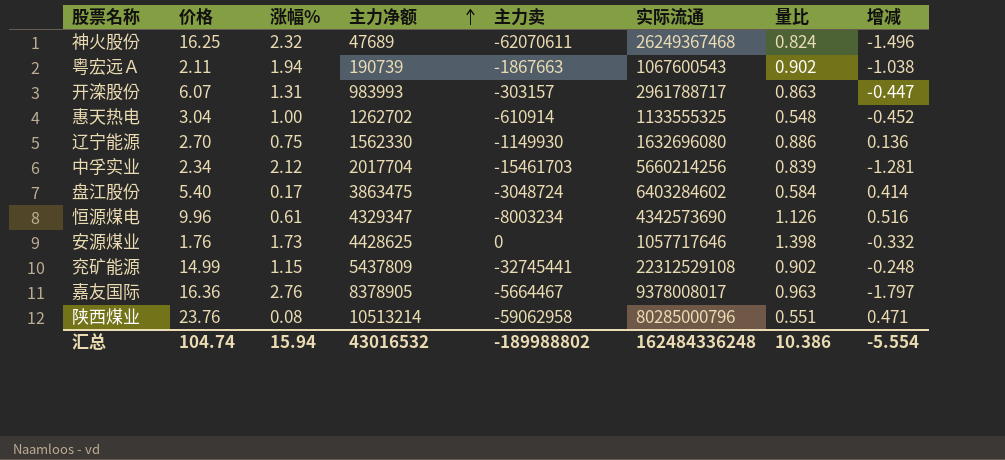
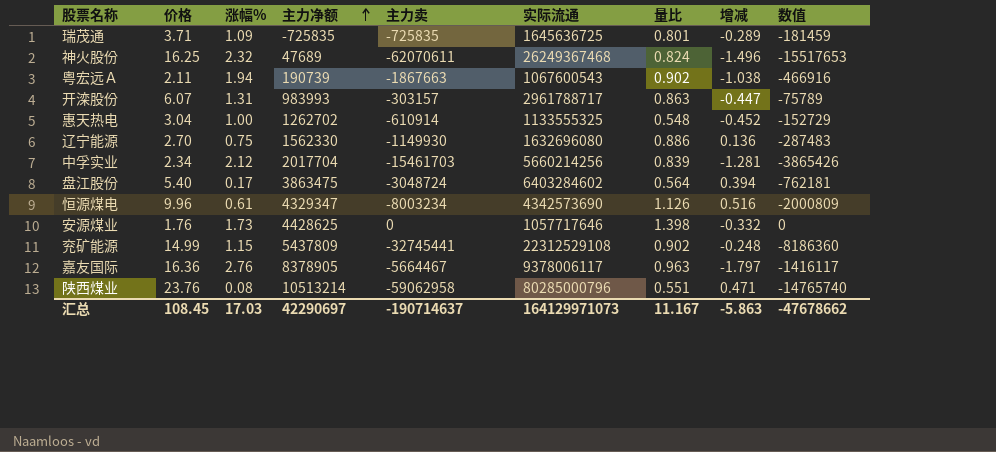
column 数值 | formula: none -> [主力卖] * 0.25
row 瑞茂通: none -> 3.71 | 1.09 | -725835 | -725835 | 1645636725 | 0.801 | -0.289 | -181459
盘江股份 | 量比: 0.584 -> 0.564
盘江股份 | 增减: 0.414 -> 0.394
嘉友国际 | 实际流通: 9378008017 -> 9378006117
汇总 | 价格: 104.74 -> 108.45
汇总 | 涨幅%: 15.94 -> 17.03
汇总 | 主力净额: 43016532 -> 42290697
汇总 | 主力卖: -189988802 -> -190714637
汇总 | 实际流通: 162484336248 -> 164129971073
汇总 | 量比: 10.386 -> 11.167
汇总 | 增减: -5.554 -> -5.863

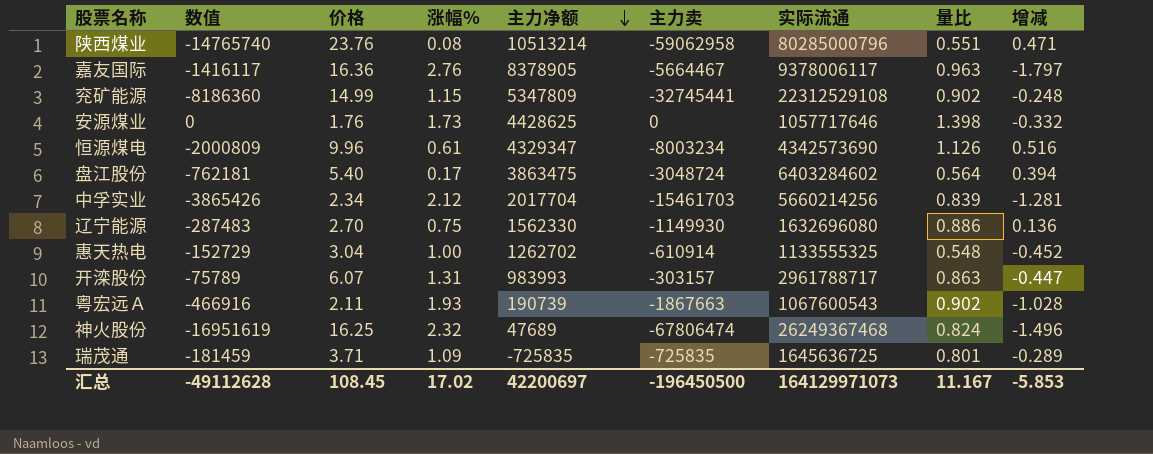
row order: 主力净额 ascending -> 主力净额 descending
column 数值 | position: 9 -> 2
兖矿能源 | 主力净额: 5437809 -> 5347809
粤宏远Ａ | 涨幅%: 1.94 -> 1.93
粤宏远Ａ | 增减: -1.038 -> -1.028
神火股份 | 数值: -15517653 -> -16951619
神火股份 | 主力卖: -62070611 -> -67806474
汇总 | 数值: -47678662 -> -49112628
汇总 | 涨幅%: 17.03 -> 17.02
汇总 | 主力净额: 42290697 -> 42200697
汇总 | 主力卖: -190714637 -> -196450500
汇总 | 增减: -5.863 -> -5.853

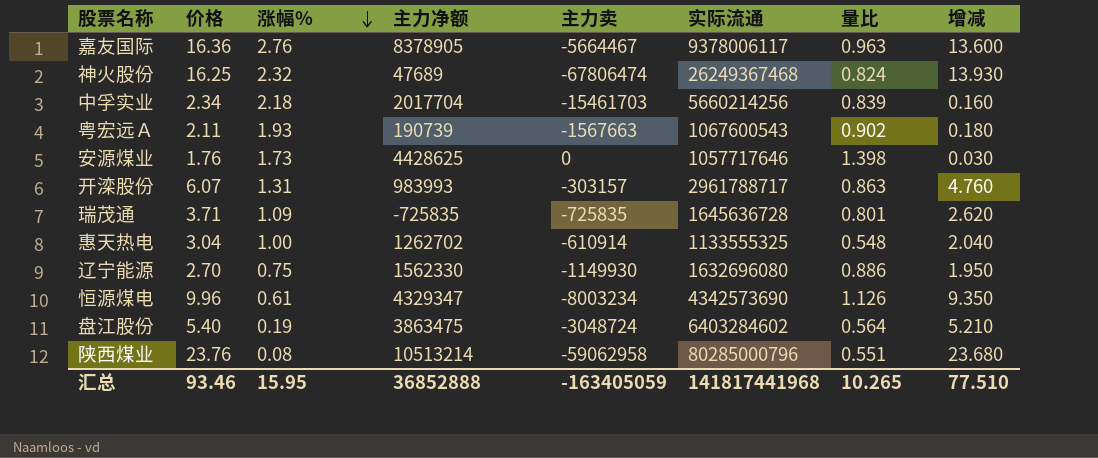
row order: 主力净额 descending -> 涨幅% descending
column 数值 | formula: [主力卖] * 0.25 -> none
column 增减 | formula: [量比] - [涨幅%] -> [价格] - [涨幅%]
row 兖矿能源: -8186360 | 14.99 | 1.15 | 5347809 | -32745441 | 22312529108 | 0.902 | -0.248 -> none
中孚实业 | 涨幅%: 2.12 -> 2.18
粤宏远Ａ | 主力卖: -1867663 -> -1567663
瑞茂通 | 实际流通: 1645636725 -> 1645636728
盘江股份 | 涨幅%: 0.17 -> 0.19
汇总 | 价格: 108.45 -> 93.46
汇总 | 涨幅%: 17.02 -> 15.95
汇总 | 主力净额: 42200697 -> 36852888
汇总 | 主力卖: -196450500 -> -163405059
汇总 | 实际流通: 164129971073 -> 141817441968
汇总 | 量比: 11.167 -> 10.265
汇总 | 增减: -5.853 -> 77.510

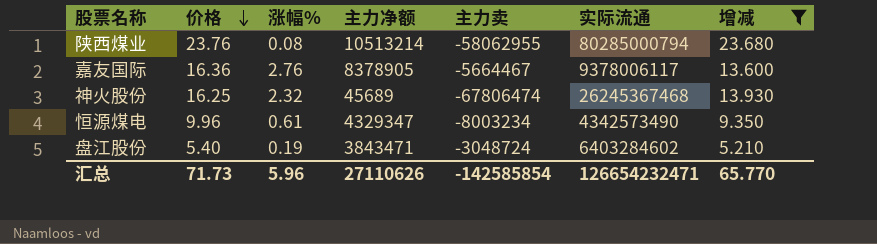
filter: none -> 增减 >= 5.210
row order: 涨幅% descending -> 价格 descending
column 量比 | position: 7 -> none
陕西煤业 | 主力卖: -59062958 -> -58062955
陕西煤业 | 实际流通: 80285000796 -> 80285000794
神火股份 | 主力净额: 47689 -> 45689
神火股份 | 实际流通: 26249367468 -> 26245367468
恒源煤电 | 实际流通: 4342573690 -> 4342573490
盘江股份 | 主力净额: 3863475 -> 3843471
汇总 | 价格: 93.46 -> 71.73
汇总 | 涨幅%: 15.95 -> 5.96
汇总 | 主力净额: 36852888 -> 27110626
汇总 | 主力卖: -163405059 -> -142585854
汇总 | 实际流通: 141817441968 -> 126654232471
汇总 | 增减: 77.510 -> 65.770

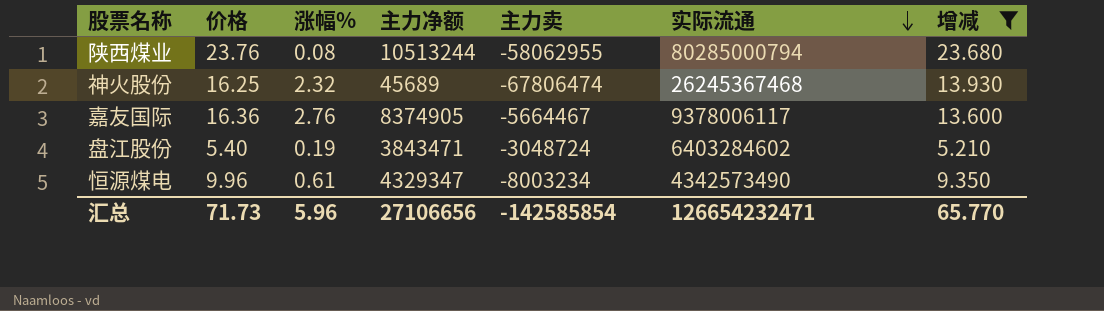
row order: 价格 descending -> 实际流通 descending
陕西煤业 | 主力净额: 10513214 -> 10513244
嘉友国际 | 主力净额: 8378905 -> 8374905
汇总 | 主力净额: 27110626 -> 27106656

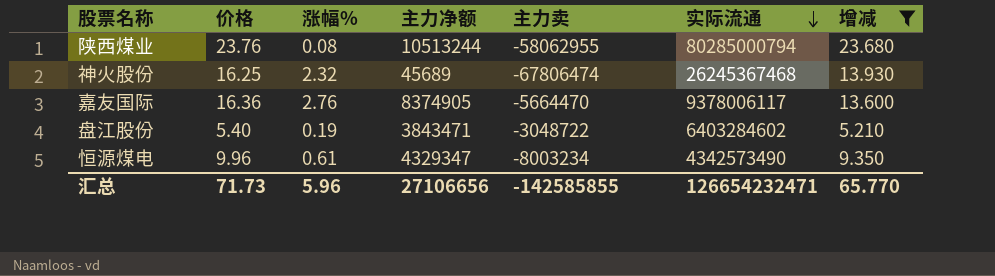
嘉友国际 | 主力卖: -5664467 -> -5664470
盘江股份 | 主力卖: -3048724 -> -3048722
汇总 | 主力卖: -142585854 -> -142585855

